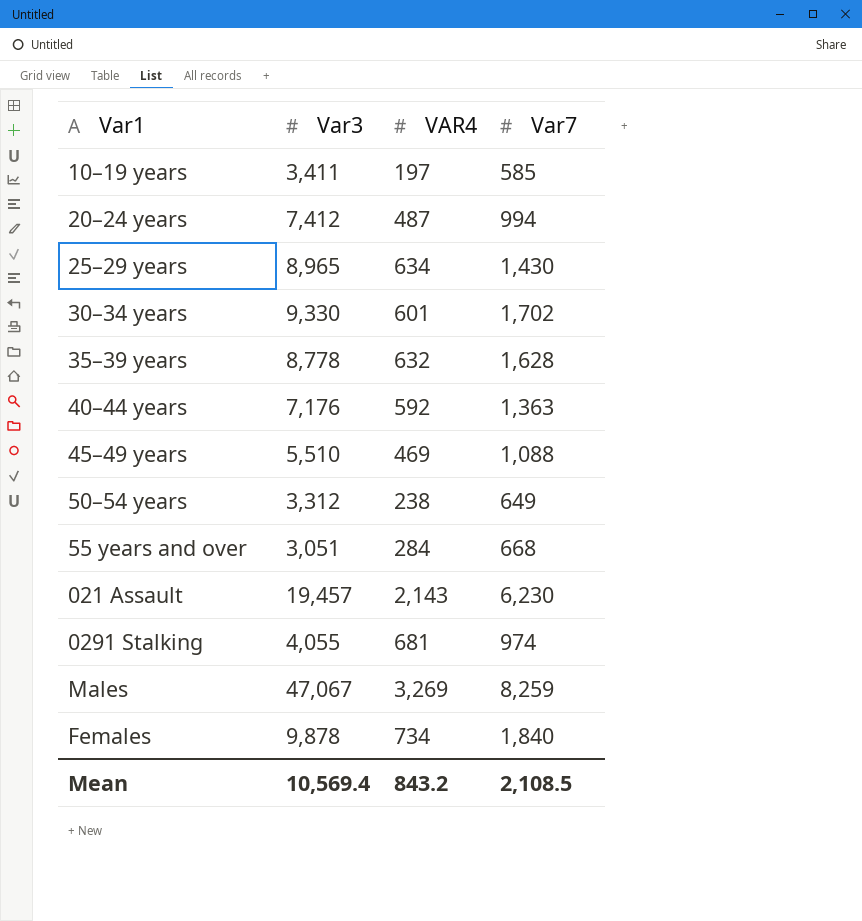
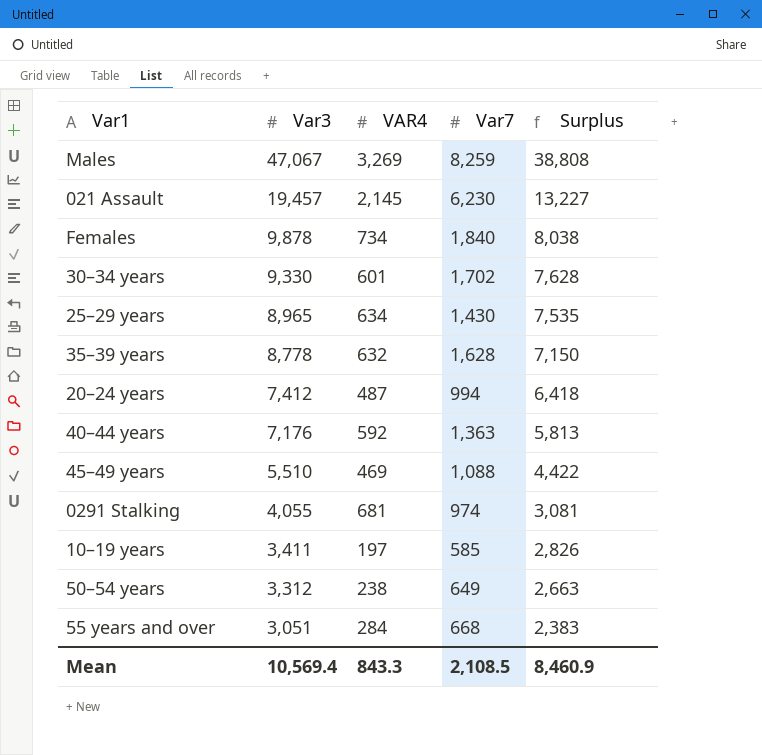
row order: none -> Var3 descending
column Surplus | formula: none -> [Var3] - [Var7]
021 Assault | VAR4: 2,143 -> 2,145
Mean | VAR4: 843.2 -> 843.3

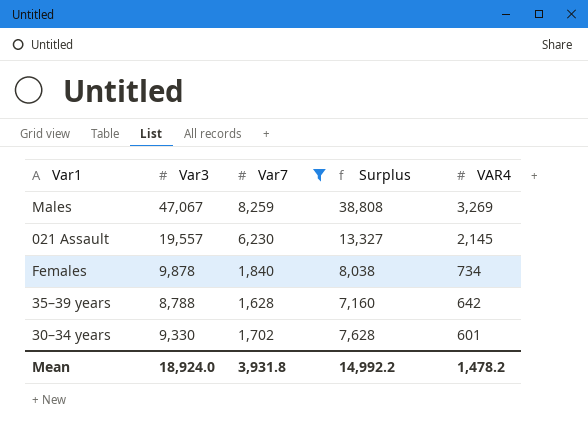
filter: none -> Var7 >= 1,628
row order: Var3 descending -> VAR4 descending
column VAR4 | position: 3 -> 5
021 Assault | Var3: 19,457 -> 19,557
021 Assault | Surplus: 13,227 -> 13,327
35–39 years | Var3: 8,778 -> 8,788
35–39 years | Surplus: 7,150 -> 7,160
35–39 years | VAR4: 632 -> 642
Mean | Var3: 10,569.4 -> 18,924.0
Mean | Var7: 2,108.5 -> 3,931.8
Mean | Surplus: 8,460.9 -> 14,992.2
Mean | VAR4: 843.3 -> 1,478.2

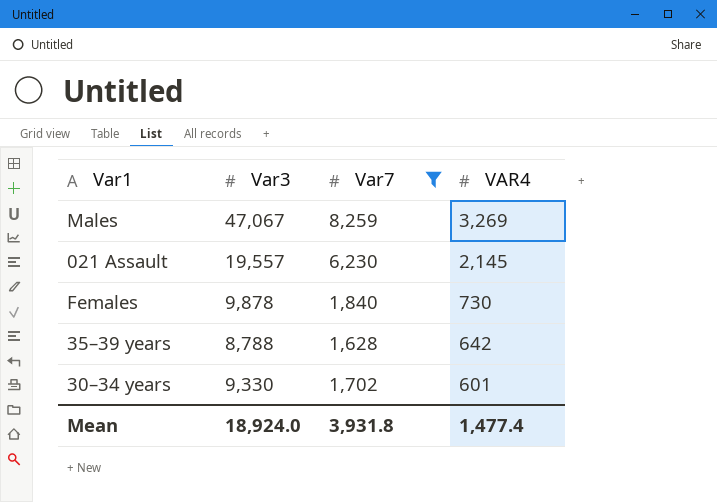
column Surplus | formula: [Var3] - [Var7] -> none
Females | VAR4: 734 -> 730
Mean | VAR4: 1,478.2 -> 1,477.4

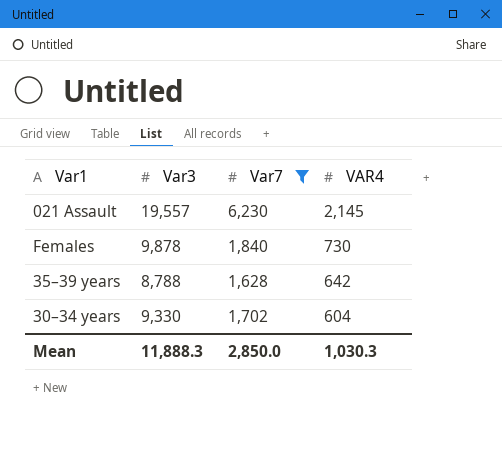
row Males: 47,067 | 8,259 | 3,269 -> none
30–34 years | VAR4: 601 -> 604
Mean | Var3: 18,924.0 -> 11,888.3
Mean | Var7: 3,931.8 -> 2,850.0
Mean | VAR4: 1,477.4 -> 1,030.3

